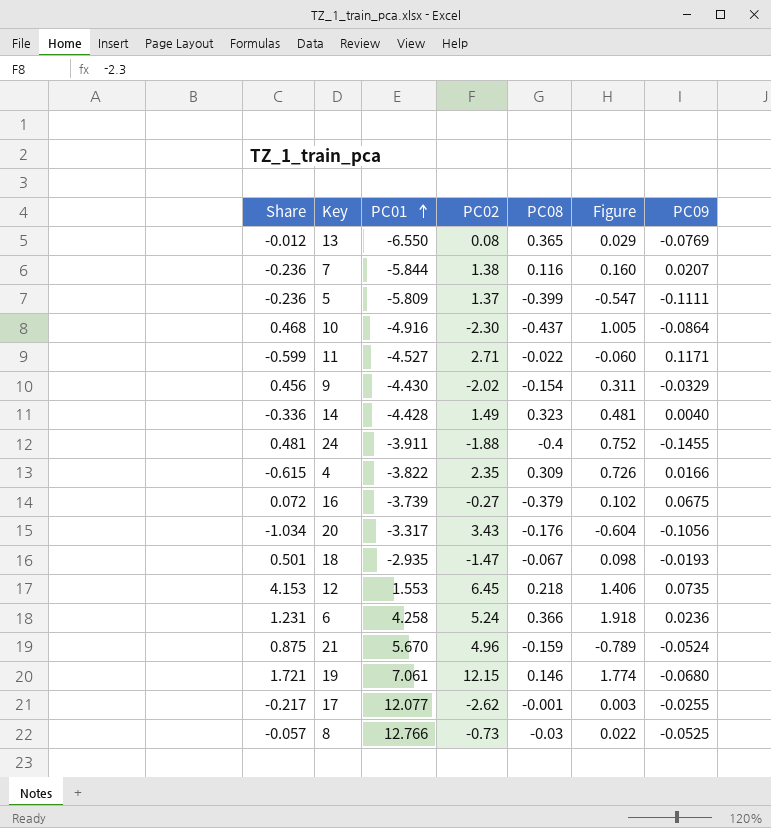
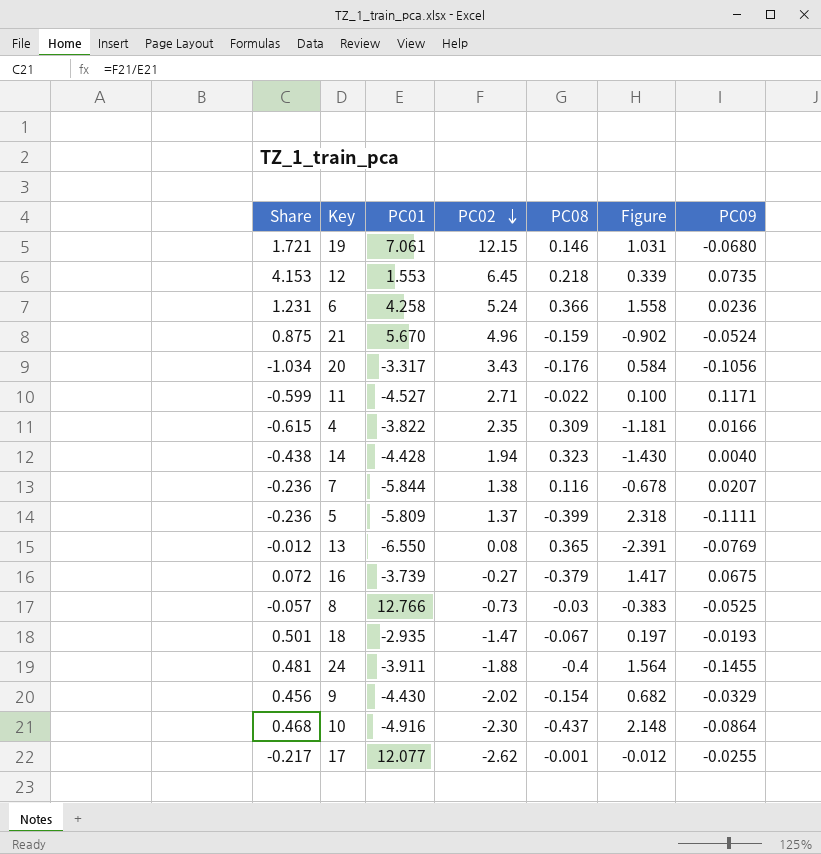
row order: PC01 ascending -> PC02 descending
column Figure | formula: [PC02] * [PC08] -> [PC01] * [PC08]
14 | Share: -0.336 -> -0.438
14 | PC02: 1.49 -> 1.94

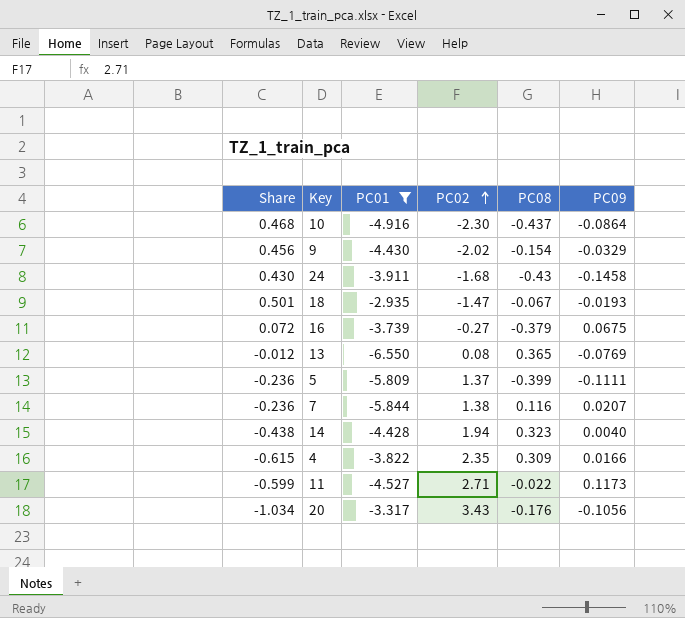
filter: none -> PC01 <= -2.935
row order: PC02 descending -> PC02 ascending
column Figure | formula: [PC01] * [PC08] -> none
24 | Share: 0.481 -> 0.430
24 | PC02: -1.88 -> -1.68
24 | PC08: -0.4 -> -0.43
24 | PC09: -0.1455 -> -0.1458
11 | PC09: 0.1171 -> 0.1173

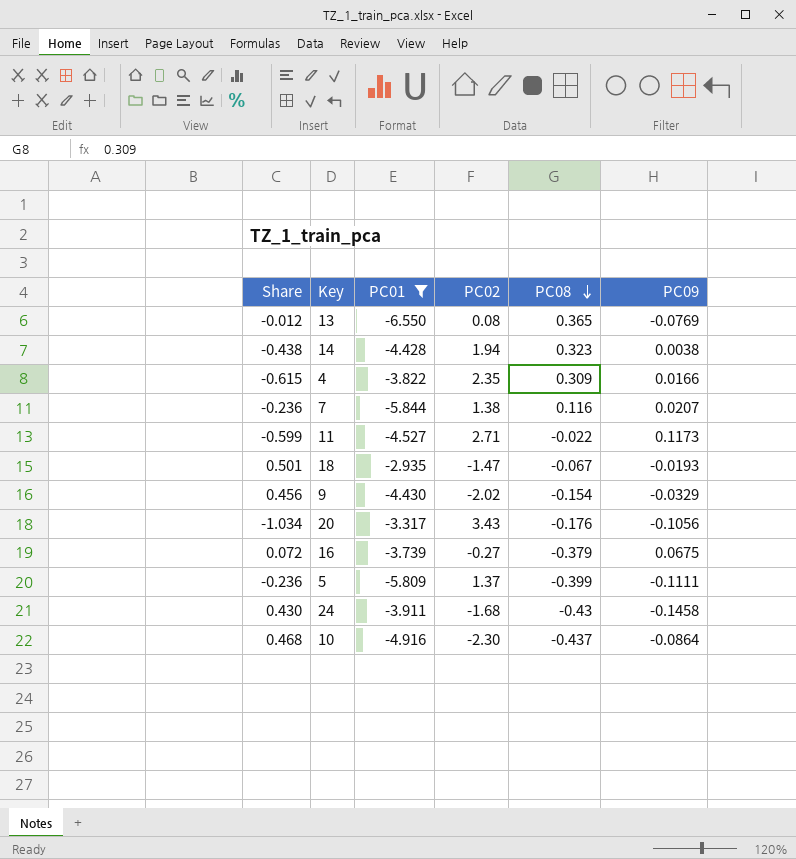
row order: PC02 ascending -> PC08 descending
14 | PC09: 0.0040 -> 0.0038

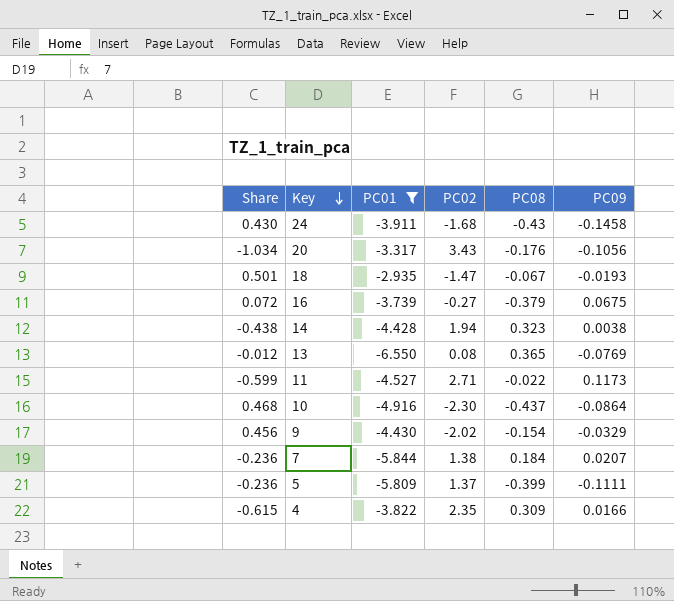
row order: PC08 descending -> Key descending
7 | PC08: 0.116 -> 0.184

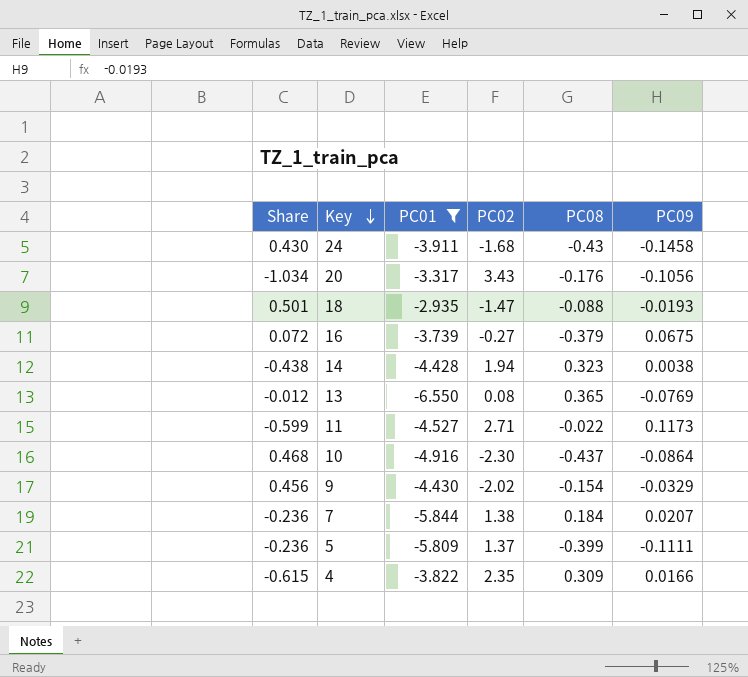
18 | PC08: -0.067 -> -0.088

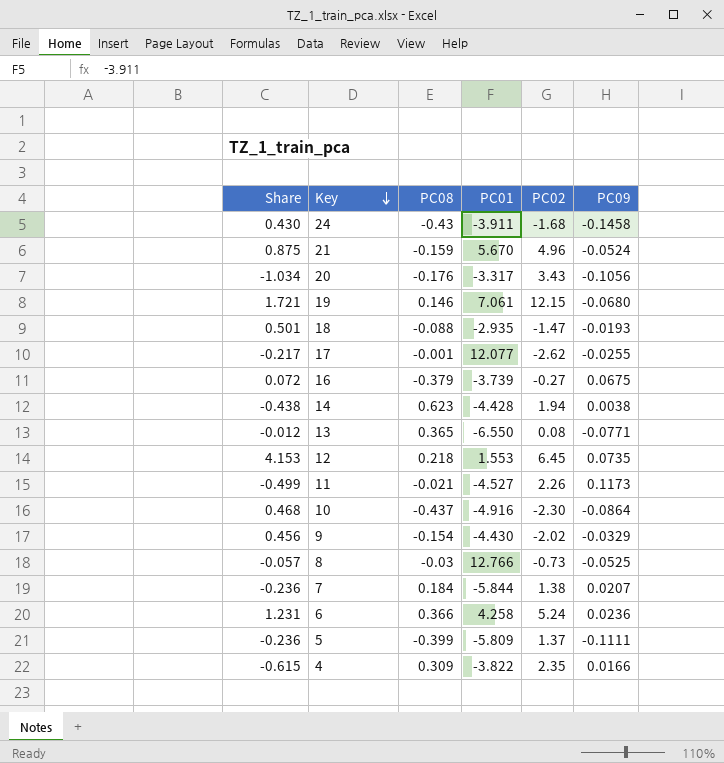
filter: PC01 <= -2.935 -> none
column PC08 | position: 5 -> 3
14 | PC08: 0.323 -> 0.623
13 | PC09: -0.0769 -> -0.0771
11 | Share: -0.599 -> -0.499
11 | PC08: -0.022 -> -0.021
11 | PC02: 2.71 -> 2.26

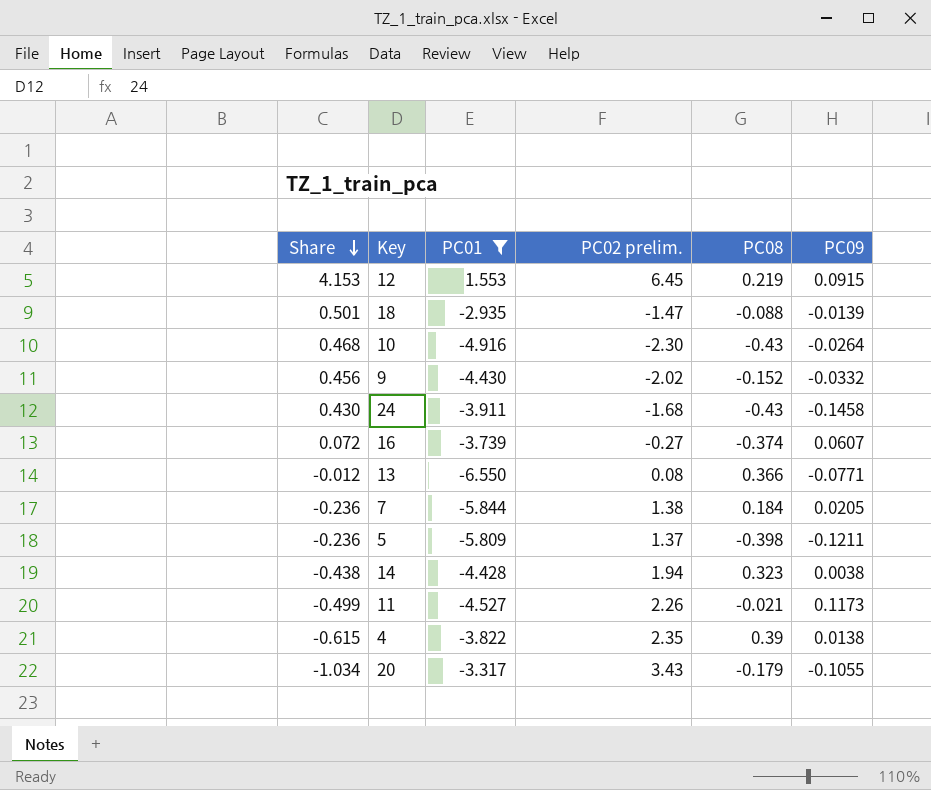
filter: none -> PC01 <= 1.553
row order: Key descending -> Share descending
column name: PC02 -> PC02 prelim.
column PC08 | position: 3 -> 5
12 | PC08: 0.218 -> 0.219
12 | PC09: 0.0735 -> 0.0915
18 | PC09: -0.0193 -> -0.0139
10 | PC08: -0.437 -> -0.43
10 | PC09: -0.0864 -> -0.0264
9 | PC08: -0.154 -> -0.152
9 | PC09: -0.0329 -> -0.0332
16 | PC08: -0.379 -> -0.374
16 | PC09: 0.0675 -> 0.0607
13 | PC08: 0.365 -> 0.366
7 | PC09: 0.0207 -> 0.0205
5 | PC08: -0.399 -> -0.398
5 | PC09: -0.1111 -> -0.1211
14 | PC08: 0.623 -> 0.323
4 | PC08: 0.309 -> 0.39
4 | PC09: 0.0166 -> 0.0138
20 | PC08: -0.176 -> -0.179
20 | PC09: -0.1056 -> -0.1055

